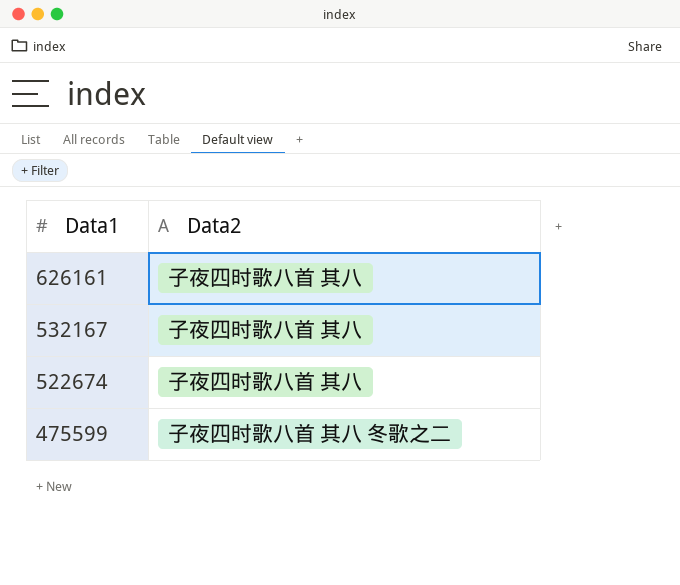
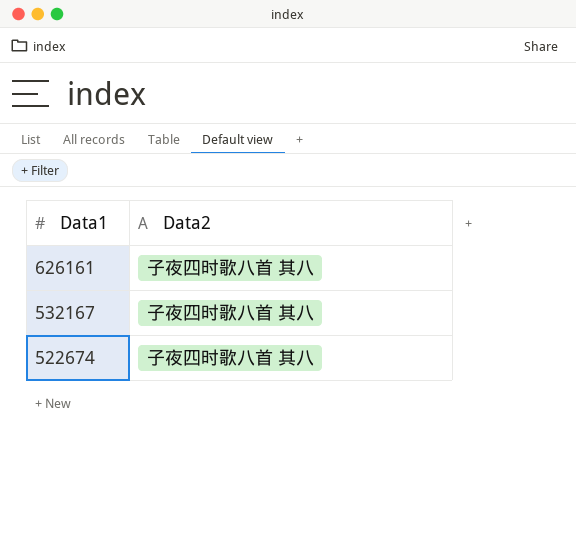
row 475599: 子夜四时歌八首 其八 冬歌之二 -> none

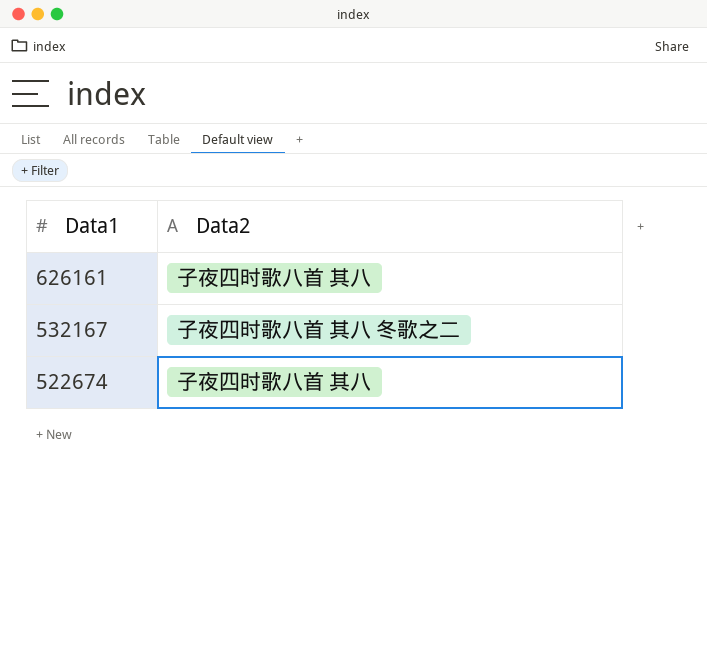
532167 | Data2: 子夜四时歌八首 其八 -> 子夜四时歌八首 其八 冬歌之二

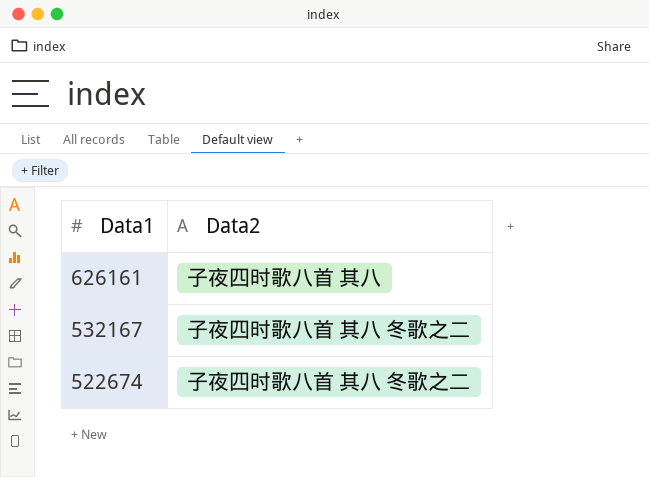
522674 | Data2: 子夜四时歌八首 其八 -> 子夜四时歌八首 其八 冬歌之二

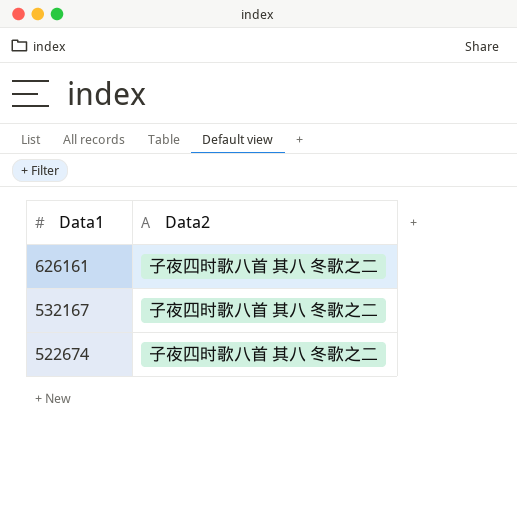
626161 | Data2: 子夜四时歌八首 其八 -> 子夜四时歌八首 其八 冬歌之二

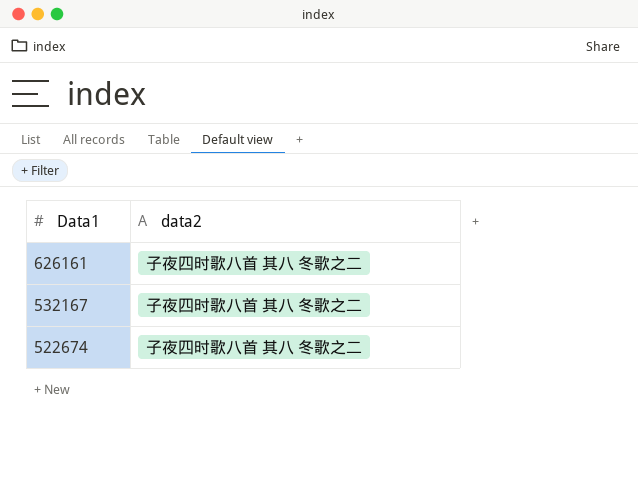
column name: Data2 -> data2

